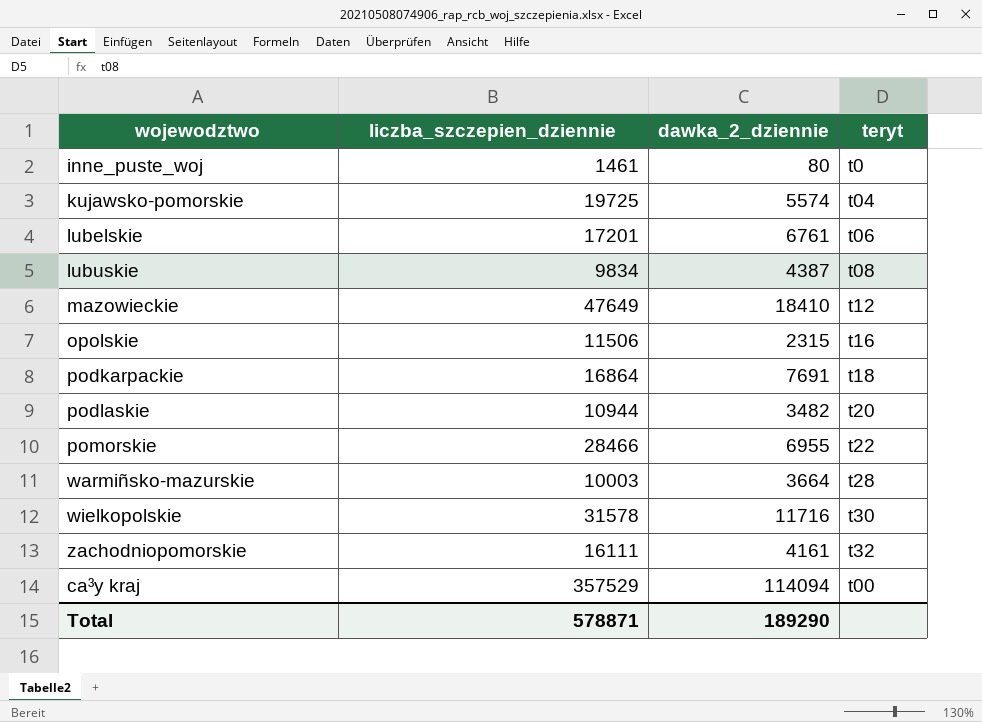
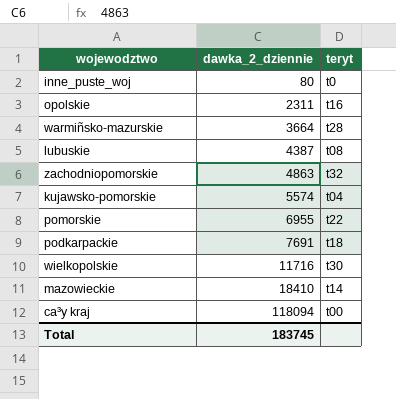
row order: none -> dawka_2_dziennie ascending
column liczba_szczepien_dziennie | position: 2 -> none
row lubelskie: 17201 | 6761 | t06 -> none
row podlaskie: 10944 | 3482 | t20 -> none
opolskie | dawka_2_dziennie: 2315 -> 2311
zachodniopomorskie | dawka_2_dziennie: 4161 -> 4863
mazowieckie | teryt: t12 -> t14
ca³y kraj | dawka_2_dziennie: 114094 -> 118094
Total | dawka_2_dziennie: 189290 -> 183745

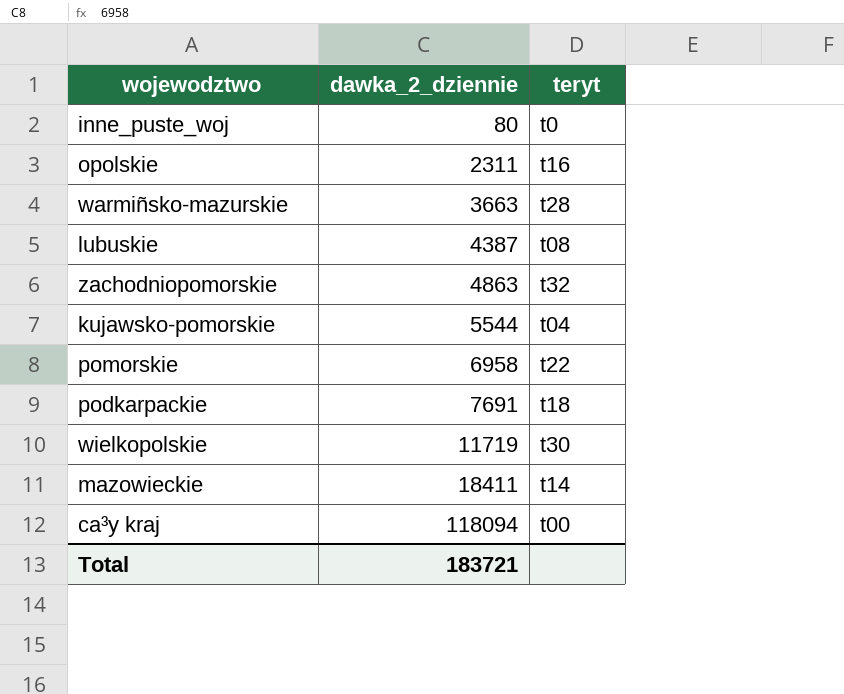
warmiñsko-mazurskie | dawka_2_dziennie: 3664 -> 3663
kujawsko-pomorskie | dawka_2_dziennie: 5574 -> 5544
pomorskie | dawka_2_dziennie: 6955 -> 6958
wielkopolskie | dawka_2_dziennie: 11716 -> 11719
mazowieckie | dawka_2_dziennie: 18410 -> 18411
Total | dawka_2_dziennie: 183745 -> 183721

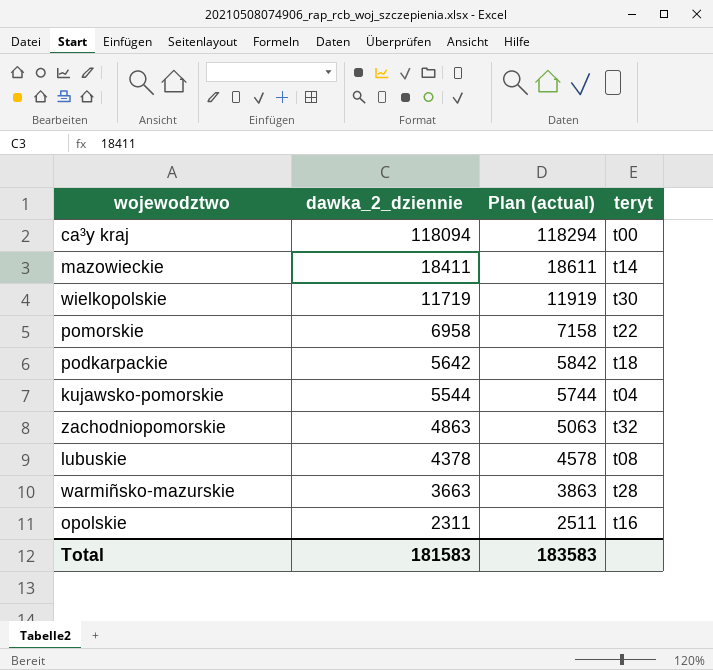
row order: dawka_2_dziennie ascending -> dawka_2_dziennie descending
column Plan (actual) | formula: none -> [dawka_2_dziennie] + 200
row inne_puste_woj: 80 | t0 -> none
podkarpackie | dawka_2_dziennie: 7691 -> 5642
lubuskie | dawka_2_dziennie: 4387 -> 4378
Total | dawka_2_dziennie: 183721 -> 181583

